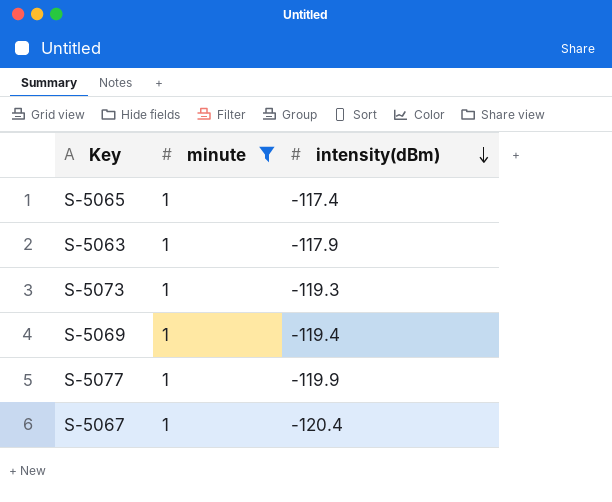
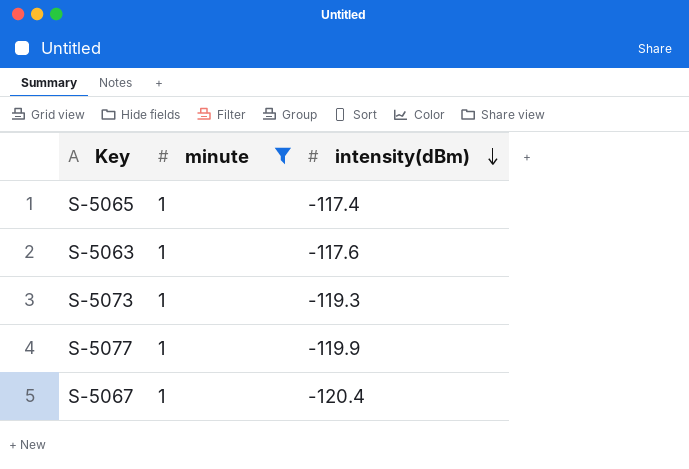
row S-5069: 1 | -119.4 -> none
S-5063 | intensity(dBm): -117.9 -> -117.6

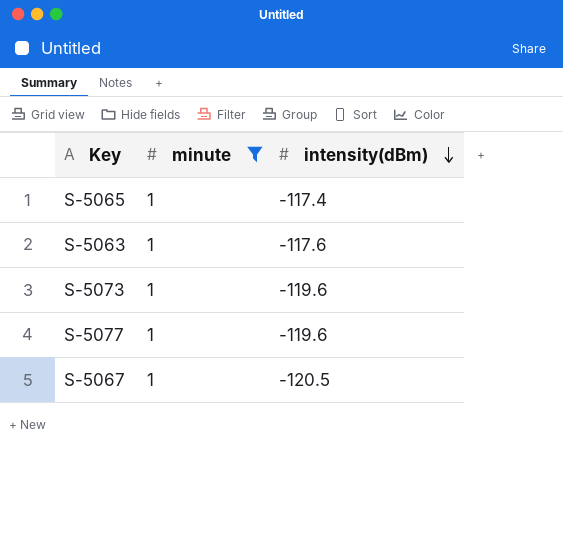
S-5073 | intensity(dBm): -119.3 -> -119.6
S-5077 | intensity(dBm): -119.9 -> -119.6
S-5067 | intensity(dBm): -120.4 -> -120.5

